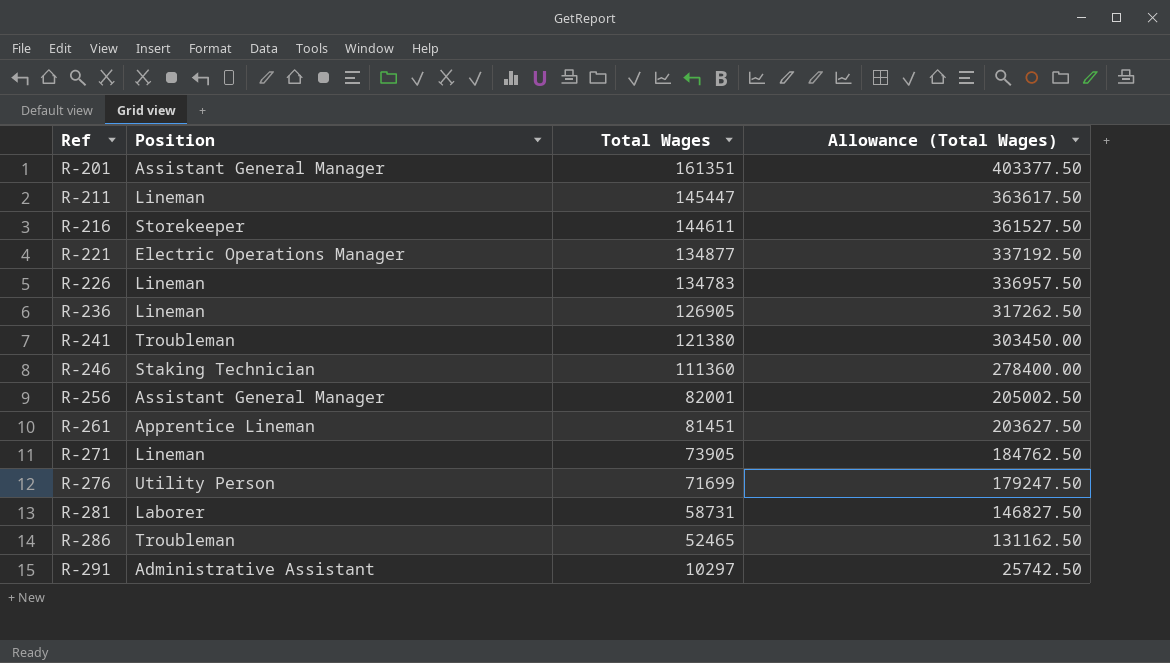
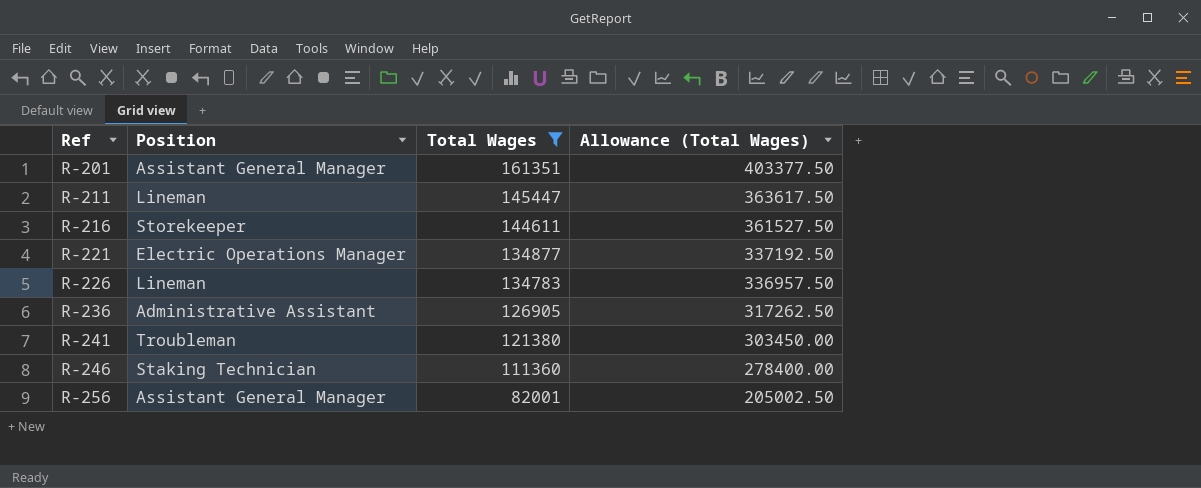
filter: none -> Total Wages >= 82001
R-236 | Position: Lineman -> Administrative Assistant

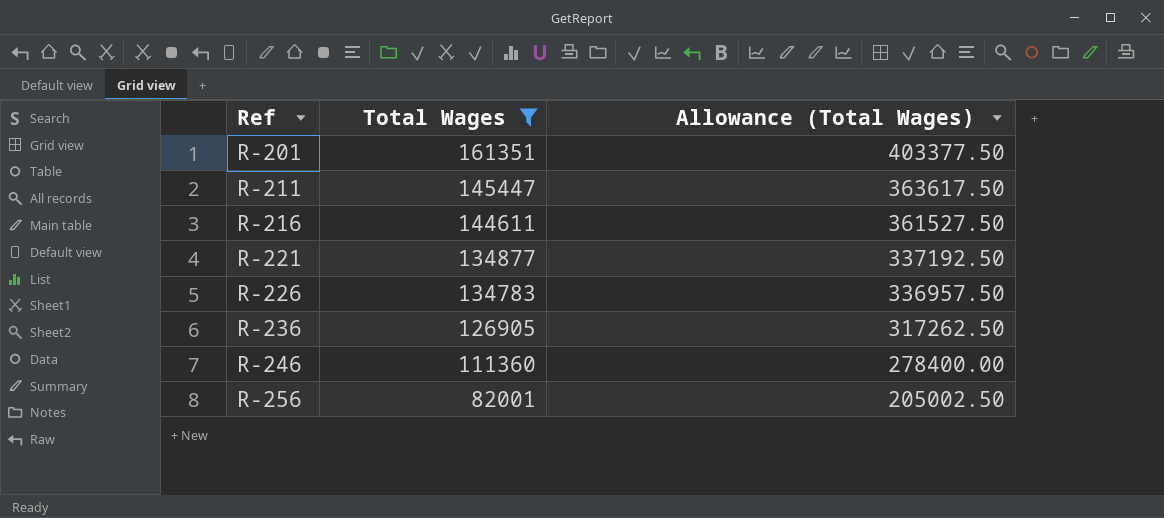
column Position | position: 2 -> none
row R-241: Troubleman | 121380 | 303450.00 -> none

